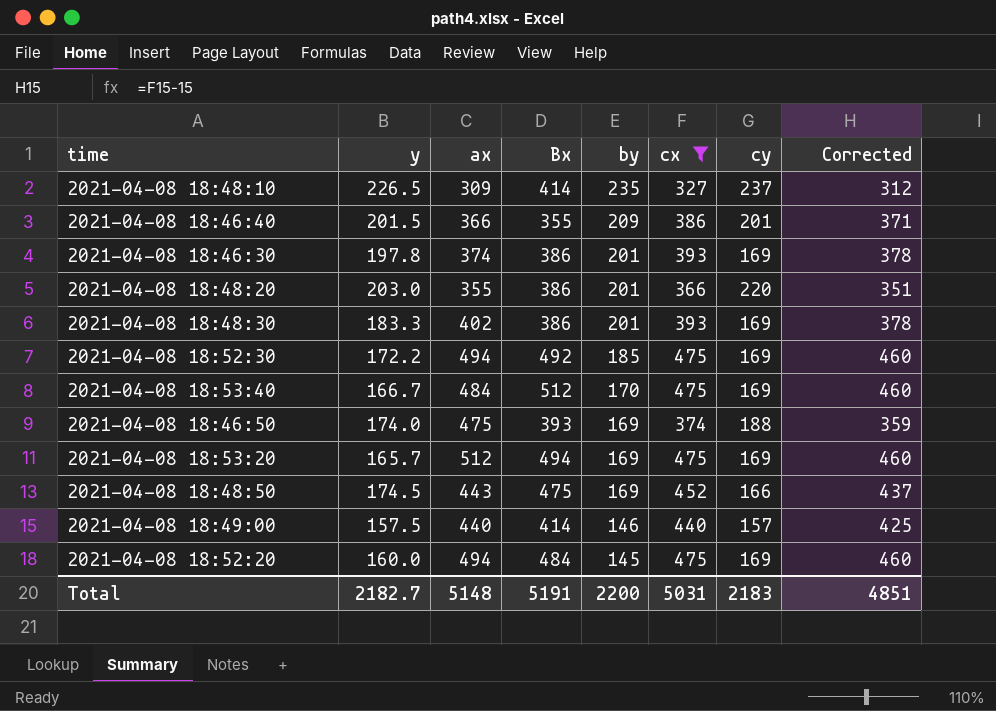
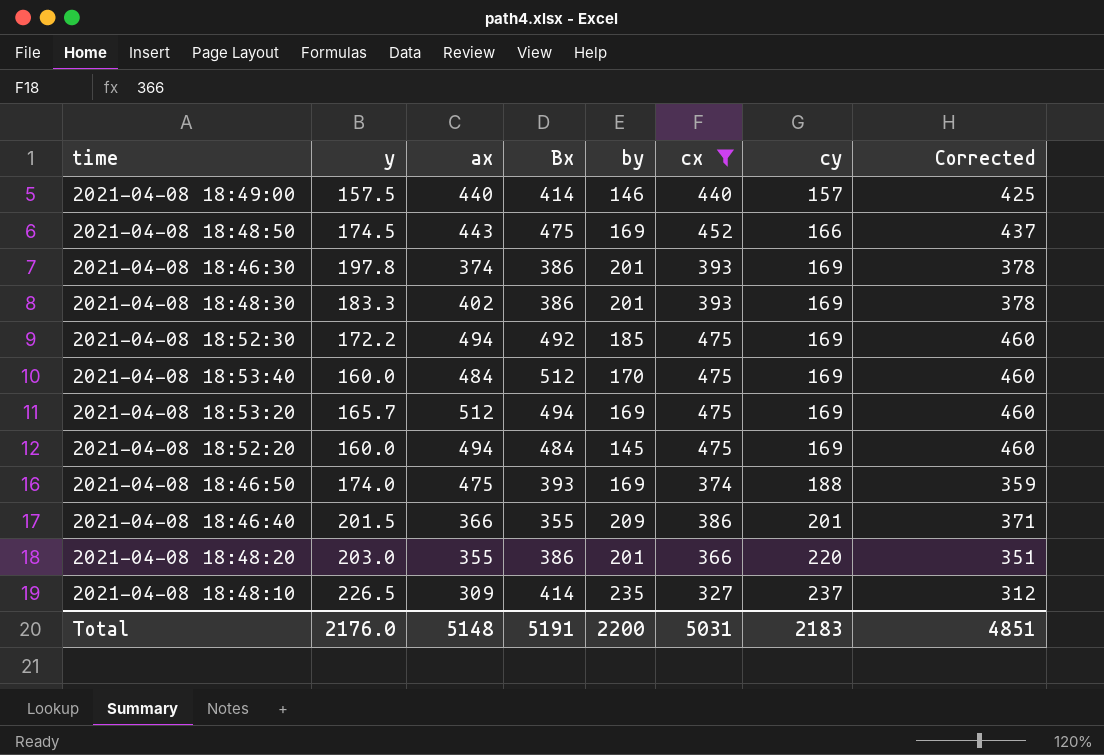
row order: by descending -> cy ascending
2021-04-08 18:53:40 | y: 166.7 -> 160.0
Total | y: 2182.7 -> 2176.0

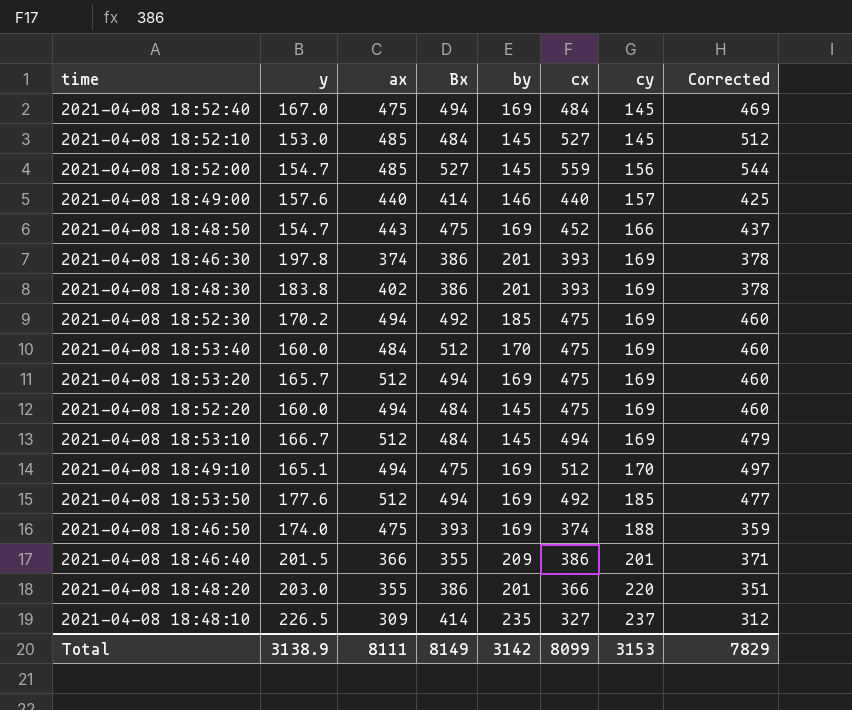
filter: cx <= 475 -> none
2021-04-08 18:49:00 | y: 157.5 -> 157.6
2021-04-08 18:48:50 | y: 174.5 -> 154.7
2021-04-08 18:48:30 | y: 183.3 -> 183.8
2021-04-08 18:52:30 | y: 172.2 -> 170.2
Total | y: 2176.0 -> 3138.9
Total | ax: 5148 -> 8111
Total | Bx: 5191 -> 8149
Total | by: 2200 -> 3142
Total | cx: 5031 -> 8099
Total | cy: 2183 -> 3153
Total | Corrected: 4851 -> 7829

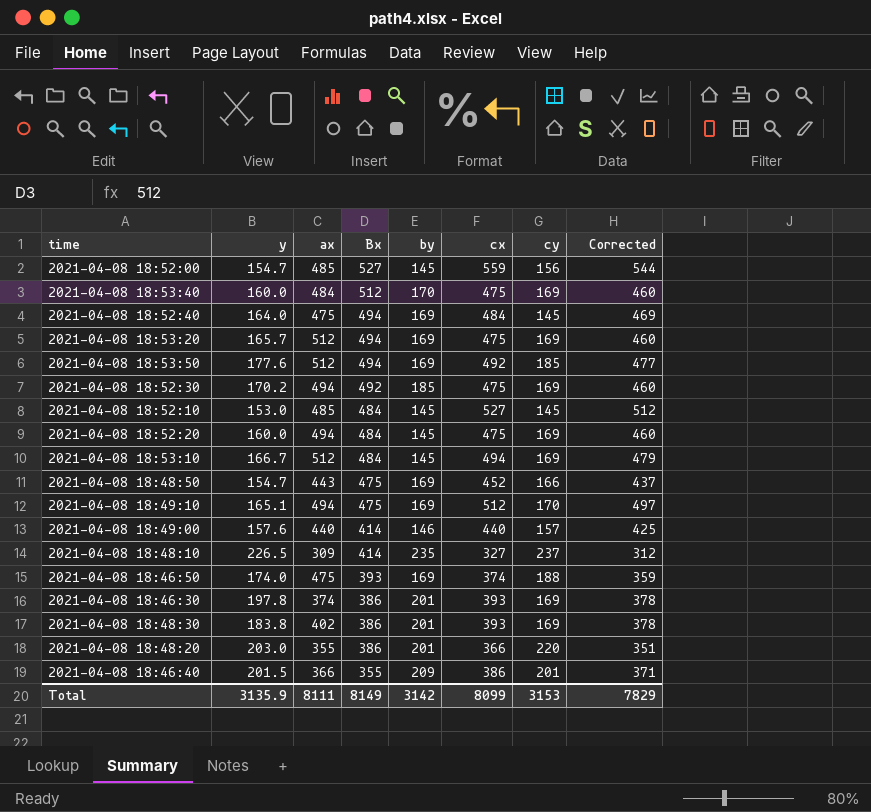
row order: cy ascending -> Bx descending
2021-04-08 18:52:40 | y: 167.0 -> 164.0
Total | y: 3138.9 -> 3135.9

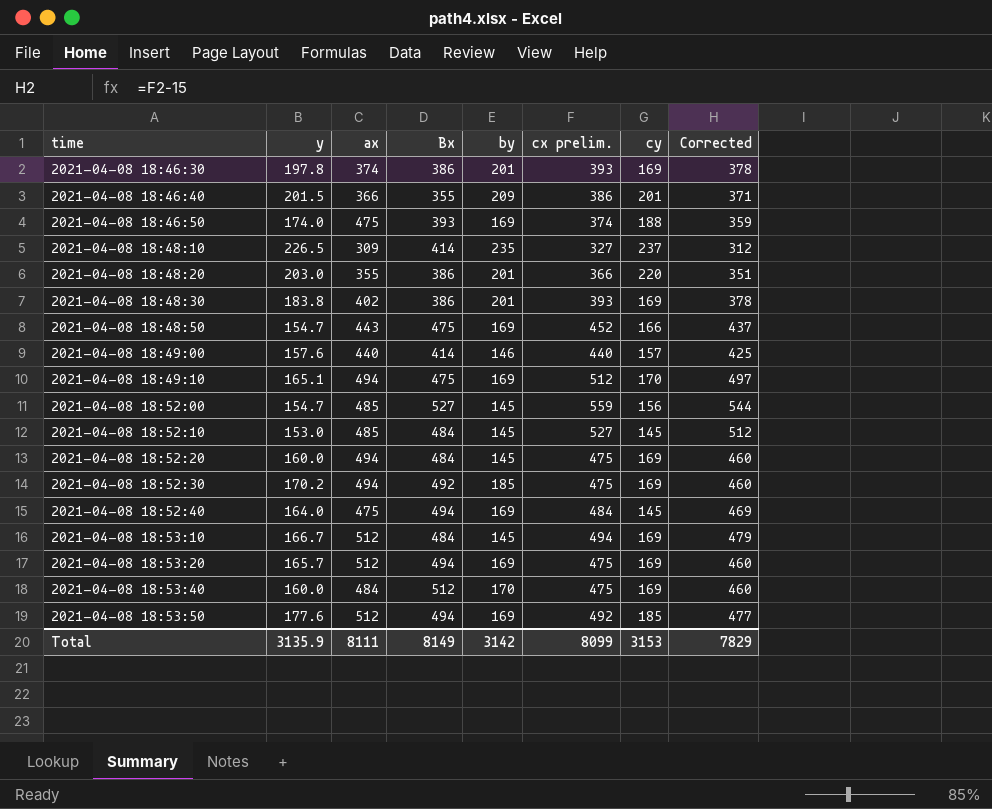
row order: Bx descending -> time ascending
column name: cx -> cx prelim.

